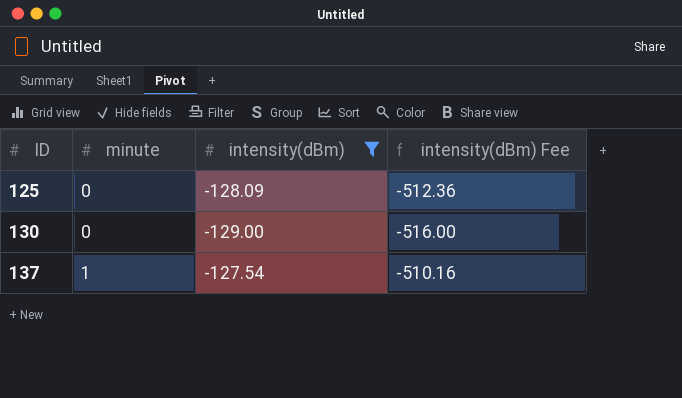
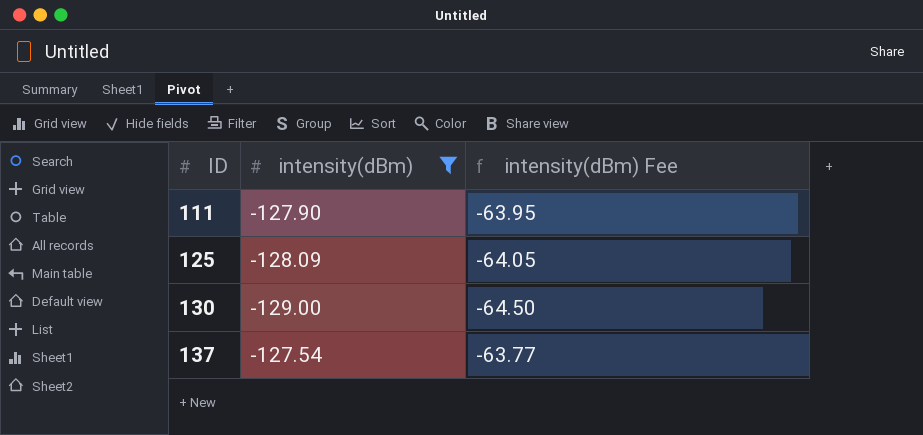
column minute | position: 2 -> none
column intensity(dBm) Fee | formula: [intensity(dBm)] * 4 -> [intensity(dBm)] * 0.5
row 111: none -> -127.90 | -63.95

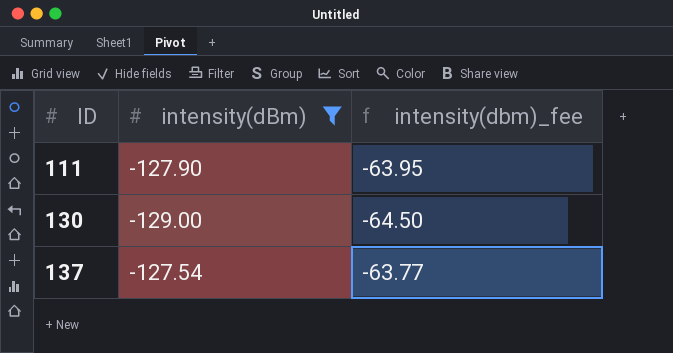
column name: intensity(dBm) Fee -> intensity(dbm)_fee
row 125: -128.09 | -64.05 -> none

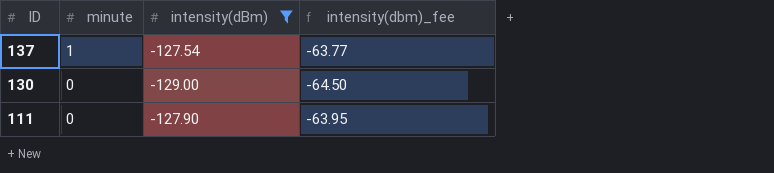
row order: ID ascending -> ID descending
column minute | position: none -> 2

